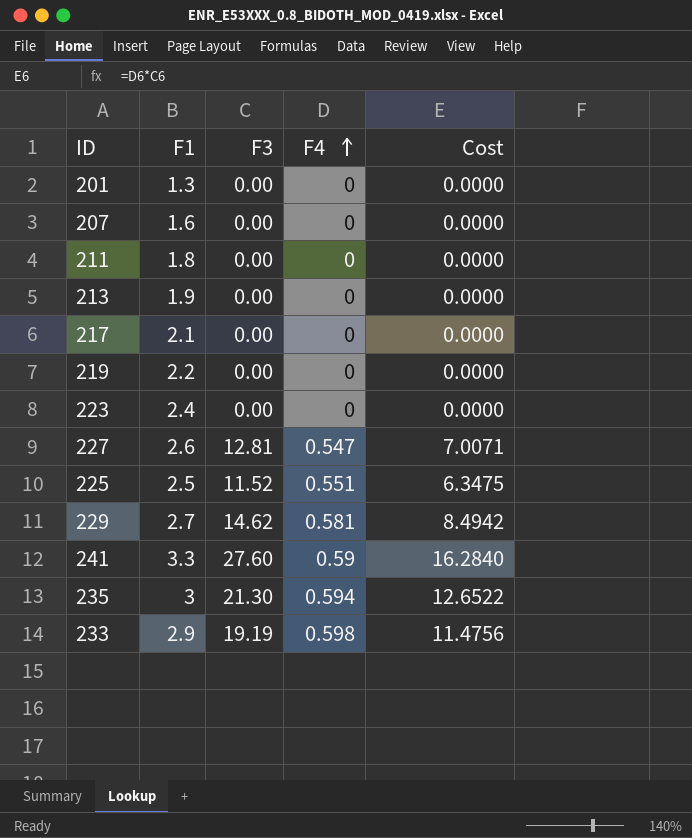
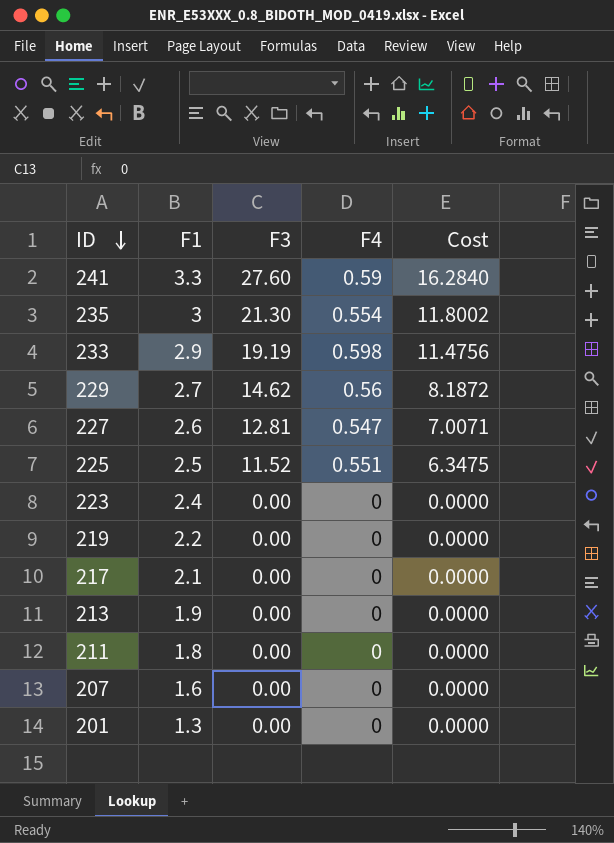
row order: F4 ascending -> ID descending
235 | F4: 0.594 -> 0.554
235 | Cost: 12.6522 -> 11.8002
229 | F4: 0.581 -> 0.56
229 | Cost: 8.4942 -> 8.1872

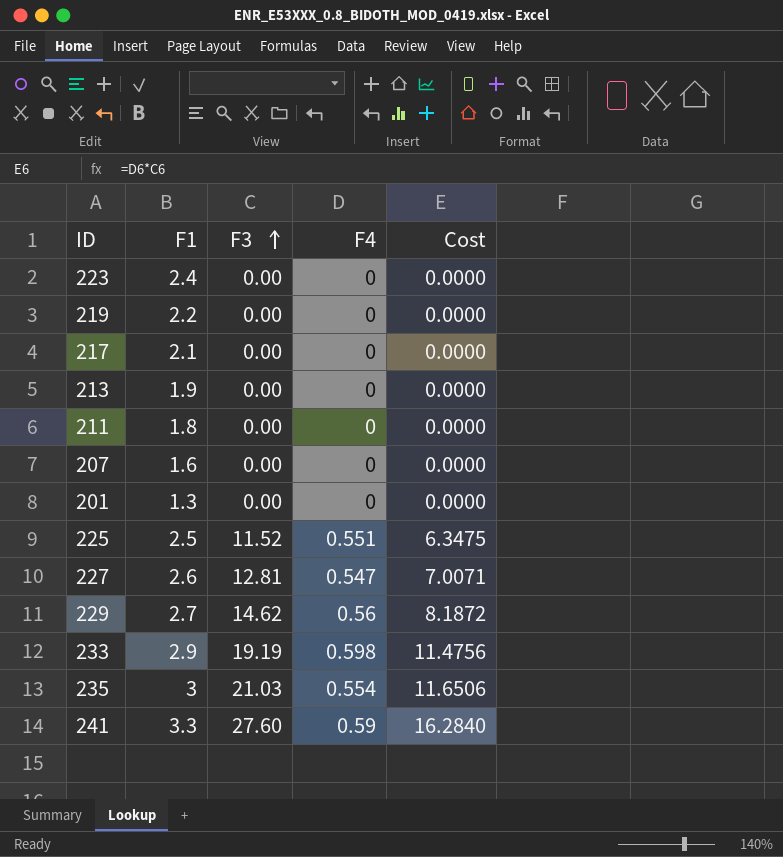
row order: ID descending -> F3 ascending
235 | F3: 21.30 -> 21.03
235 | Cost: 11.8002 -> 11.6506

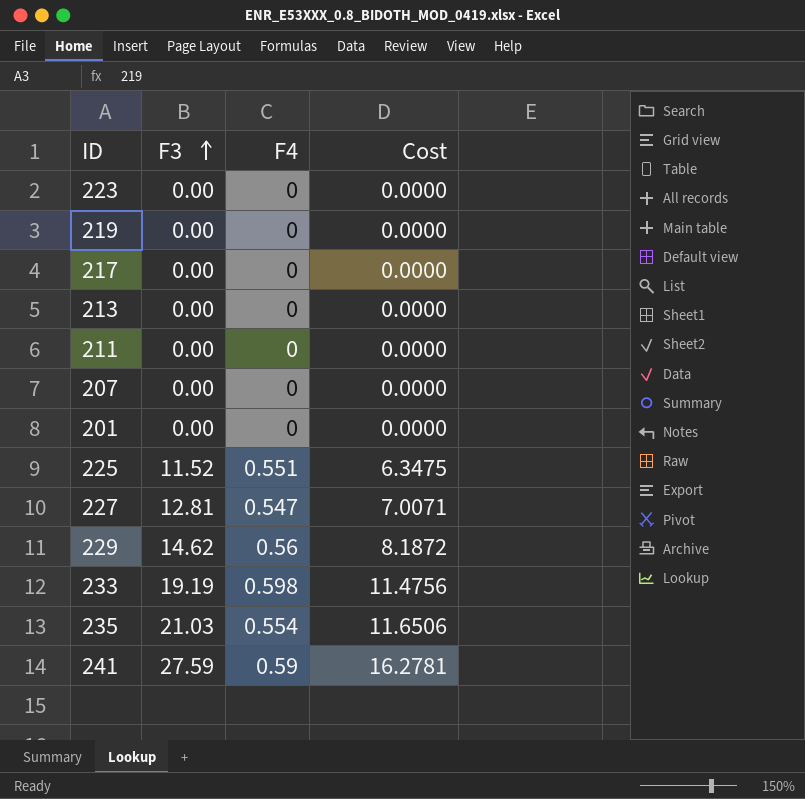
column F1 | position: 2 -> none
241 | F3: 27.60 -> 27.59
241 | Cost: 16.2840 -> 16.2781

